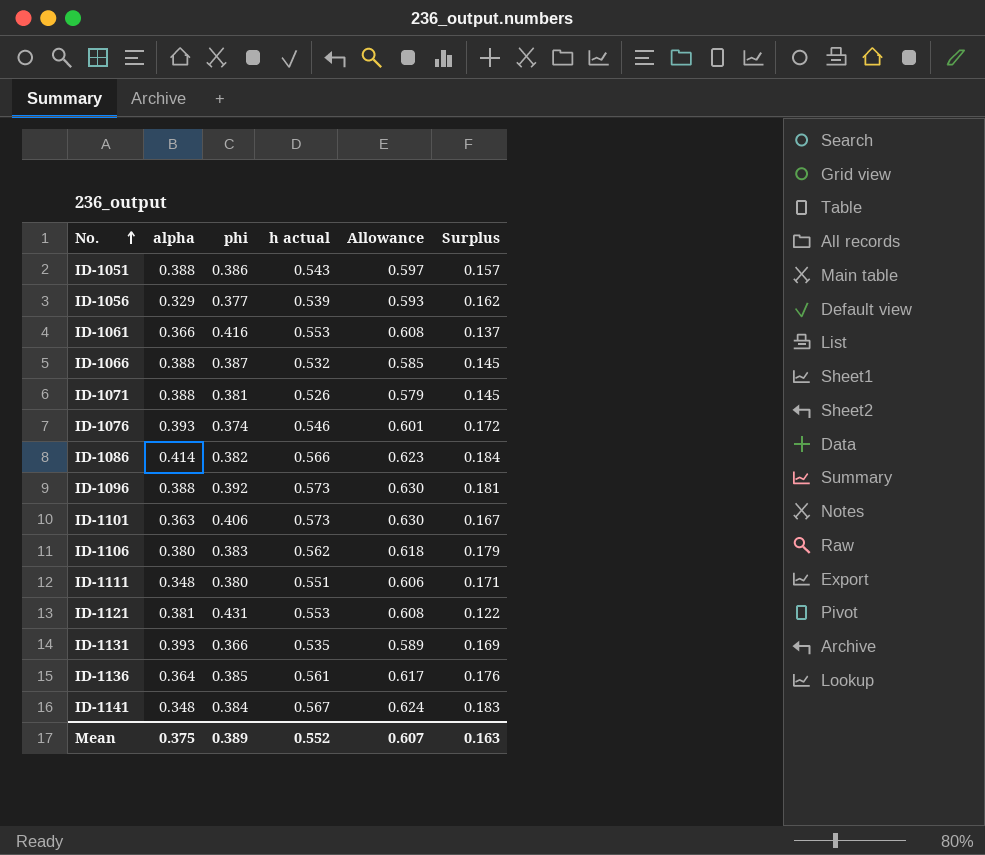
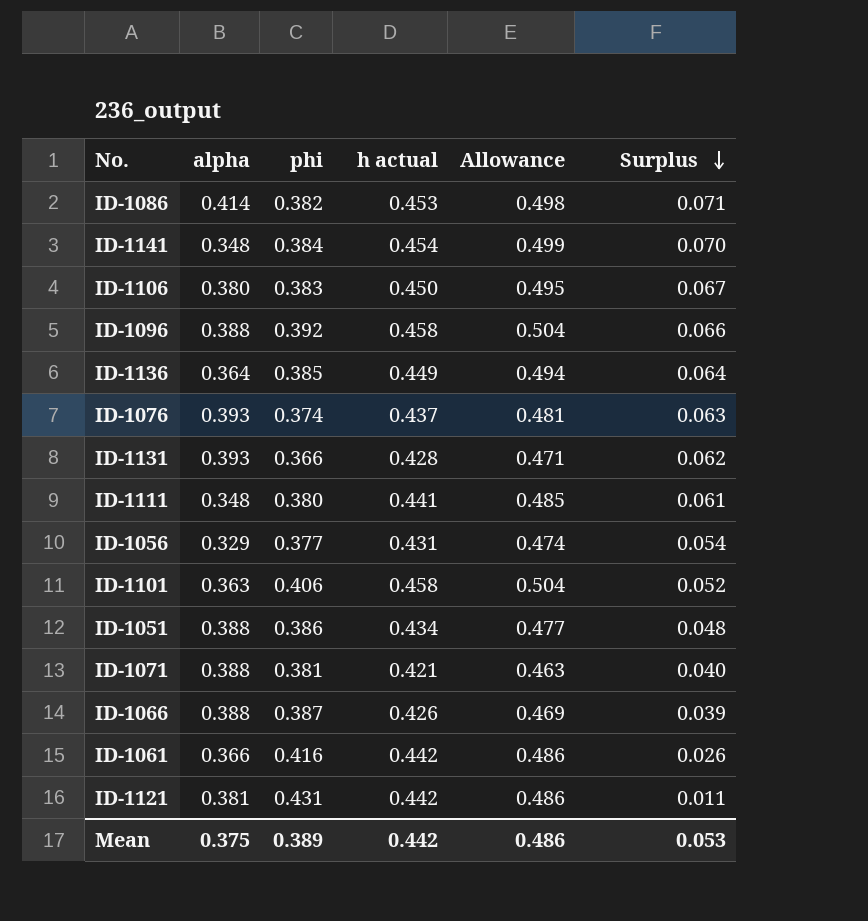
row order: No. ascending -> Surplus descending
ID-1086 | h actual: 0.566 -> 0.453
ID-1086 | Allowance: 0.623 -> 0.498
ID-1086 | Surplus: 0.184 -> 0.071
ID-1141 | h actual: 0.567 -> 0.454
ID-1141 | Allowance: 0.624 -> 0.499
ID-1141 | Surplus: 0.183 -> 0.070
ID-1106 | h actual: 0.562 -> 0.450
ID-1106 | Allowance: 0.618 -> 0.495
ID-1106 | Surplus: 0.179 -> 0.067
ID-1096 | h actual: 0.573 -> 0.458
ID-1096 | Allowance: 0.630 -> 0.504
ID-1096 | Surplus: 0.181 -> 0.066
ID-1136 | h actual: 0.561 -> 0.449
ID-1136 | Allowance: 0.617 -> 0.494
ID-1136 | Surplus: 0.176 -> 0.064
ID-1076 | h actual: 0.546 -> 0.437
ID-1076 | Allowance: 0.601 -> 0.481
ID-1076 | Surplus: 0.172 -> 0.063
ID-1131 | h actual: 0.535 -> 0.428
ID-1131 | Allowance: 0.589 -> 0.471
ID-1131 | Surplus: 0.169 -> 0.062
ID-1111 | h actual: 0.551 -> 0.441
ID-1111 | Allowance: 0.606 -> 0.485
ID-1111 | Surplus: 0.171 -> 0.061
ID-1056 | h actual: 0.539 -> 0.431
ID-1056 | Allowance: 0.593 -> 0.474
ID-1056 | Surplus: 0.162 -> 0.054
ID-1101 | h actual: 0.573 -> 0.458
ID-1101 | Allowance: 0.630 -> 0.504
ID-1101 | Surplus: 0.167 -> 0.052
ID-1051 | h actual: 0.543 -> 0.434
ID-1051 | Allowance: 0.597 -> 0.477
ID-1051 | Surplus: 0.157 -> 0.048
ID-1071 | h actual: 0.526 -> 0.421
ID-1071 | Allowance: 0.579 -> 0.463
ID-1071 | Surplus: 0.145 -> 0.040
ID-1066 | h actual: 0.532 -> 0.426
ID-1066 | Allowance: 0.585 -> 0.469
ID-1066 | Surplus: 0.145 -> 0.039
ID-1061 | h actual: 0.553 -> 0.442
ID-1061 | Allowance: 0.608 -> 0.486
ID-1061 | Surplus: 0.137 -> 0.026
ID-1121 | h actual: 0.553 -> 0.442
ID-1121 | Allowance: 0.608 -> 0.486
ID-1121 | Surplus: 0.122 -> 0.011
Mean | h actual: 0.552 -> 0.442
Mean | Allowance: 0.607 -> 0.486
Mean | Surplus: 0.163 -> 0.053

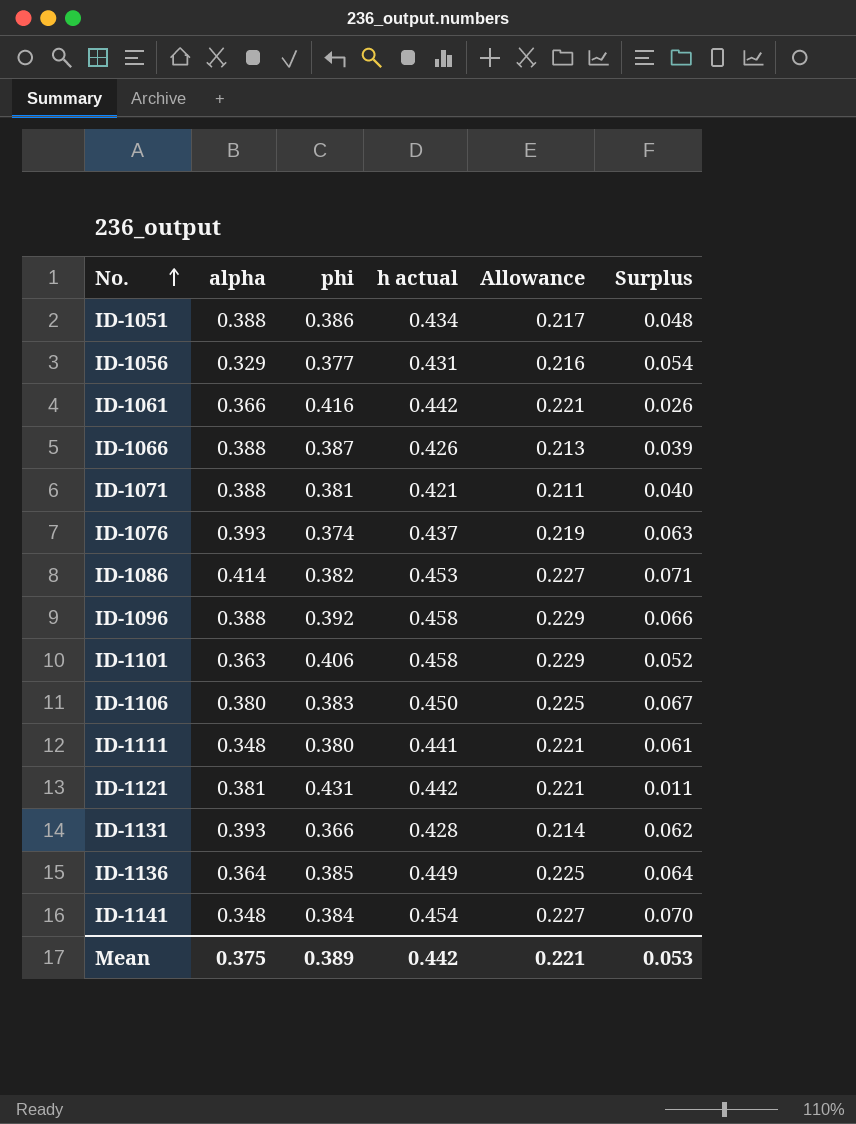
row order: Surplus descending -> No. ascending
column Allowance | formula: [h actual] * 1.1 -> [h actual] * 0.5
Mean | Allowance: 0.486 -> 0.221

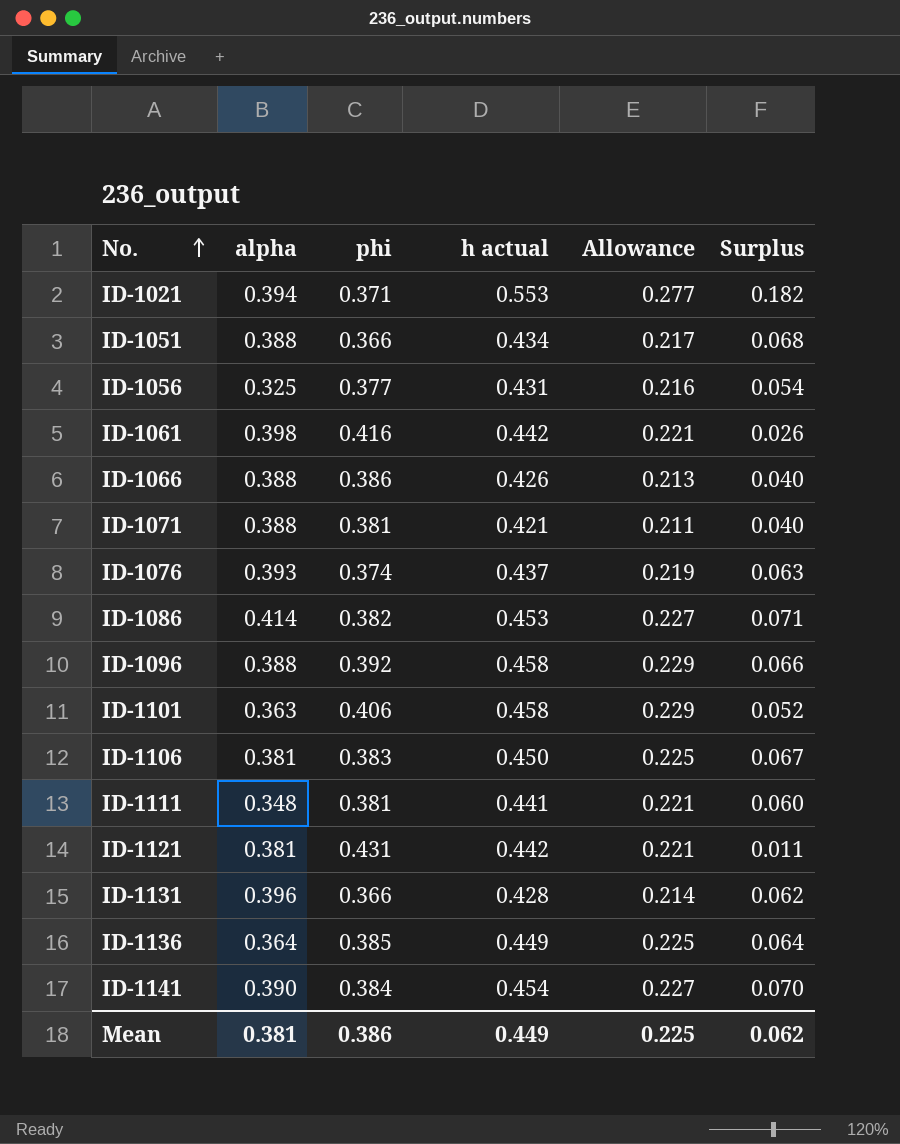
row ID-1021: none -> 0.394 | 0.371 | 0.553 | 0.277 | 0.182
ID-1051 | phi: 0.386 -> 0.366
ID-1051 | Surplus: 0.048 -> 0.068
ID-1056 | alpha: 0.329 -> 0.325
ID-1061 | alpha: 0.366 -> 0.398
ID-1066 | phi: 0.387 -> 0.386
ID-1066 | Surplus: 0.039 -> 0.040
ID-1106 | alpha: 0.380 -> 0.381
ID-1111 | phi: 0.380 -> 0.381
ID-1111 | Surplus: 0.061 -> 0.060
ID-1131 | alpha: 0.393 -> 0.396
ID-1141 | alpha: 0.348 -> 0.390
Mean | alpha: 0.375 -> 0.381
Mean | phi: 0.389 -> 0.386
Mean | h actual: 0.442 -> 0.449
Mean | Allowance: 0.221 -> 0.225
Mean | Surplus: 0.053 -> 0.062

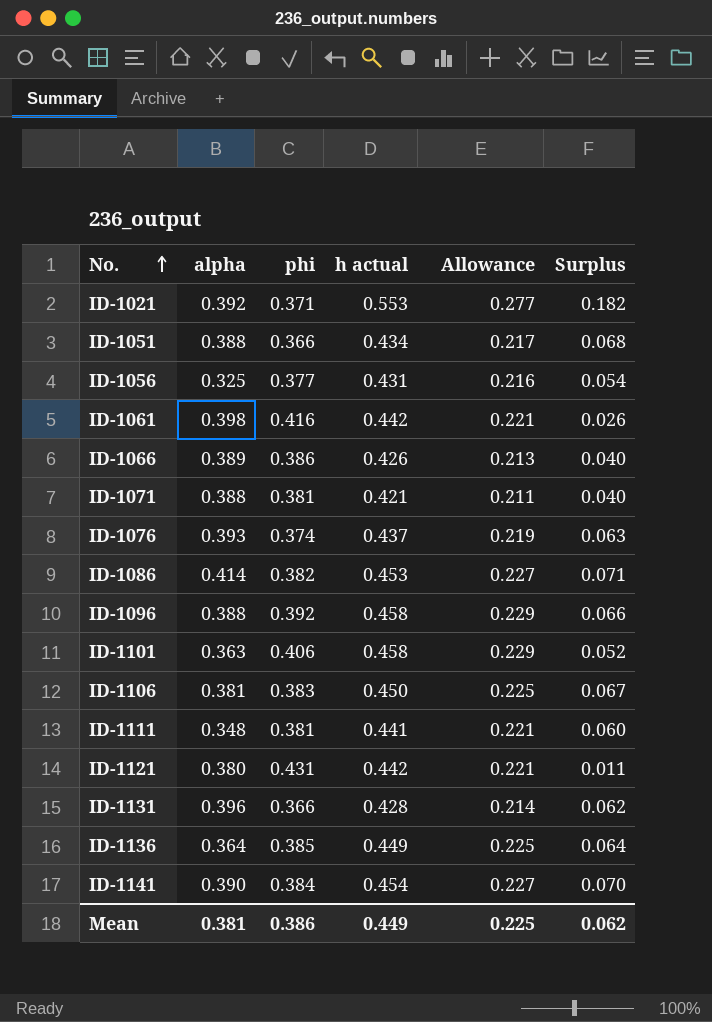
ID-1021 | alpha: 0.394 -> 0.392
ID-1066 | alpha: 0.388 -> 0.389
ID-1121 | alpha: 0.381 -> 0.380

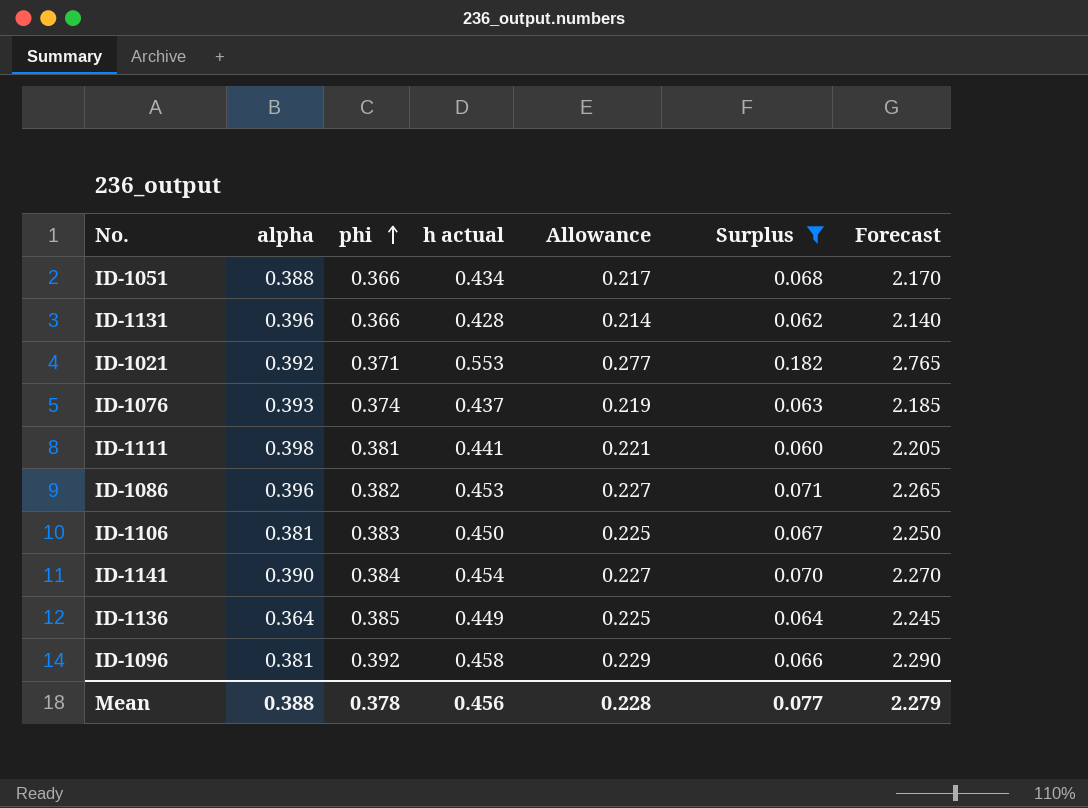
filter: none -> Surplus >= 0.060
row order: No. ascending -> phi ascending
column Forecast | formula: none -> [h actual] * 5
ID-1111 | alpha: 0.348 -> 0.398
ID-1086 | alpha: 0.414 -> 0.396
ID-1096 | alpha: 0.388 -> 0.381
Mean | alpha: 0.381 -> 0.388
Mean | phi: 0.386 -> 0.378
Mean | h actual: 0.449 -> 0.456
Mean | Allowance: 0.225 -> 0.228
Mean | Surplus: 0.062 -> 0.077

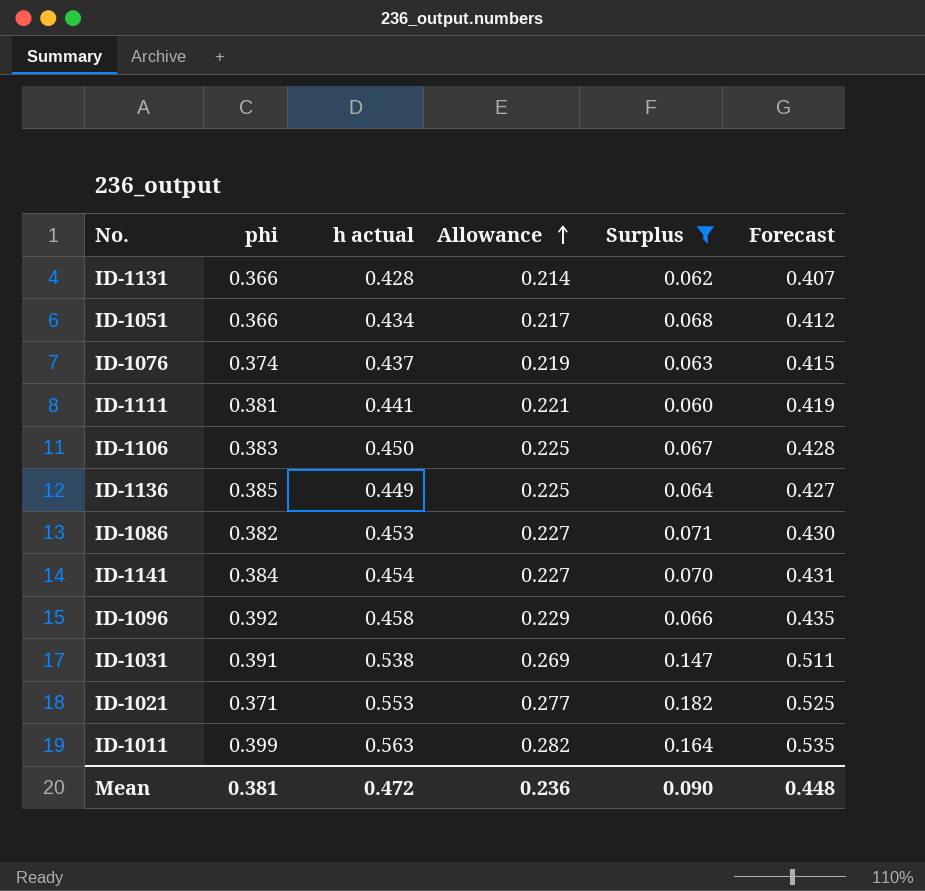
row order: phi ascending -> Allowance ascending
column alpha | position: 2 -> none
column Forecast | formula: [h actual] * 5 -> [h actual] * 0.95
row ID-1031: none -> 0.391 | 0.538 | 0.269 | 0.147 | 0.511
row ID-1011: none -> 0.399 | 0.563 | 0.282 | 0.164 | 0.535
Mean | phi: 0.378 -> 0.381
Mean | h actual: 0.456 -> 0.472
Mean | Allowance: 0.228 -> 0.236
Mean | Surplus: 0.077 -> 0.090
Mean | Forecast: 2.279 -> 0.448

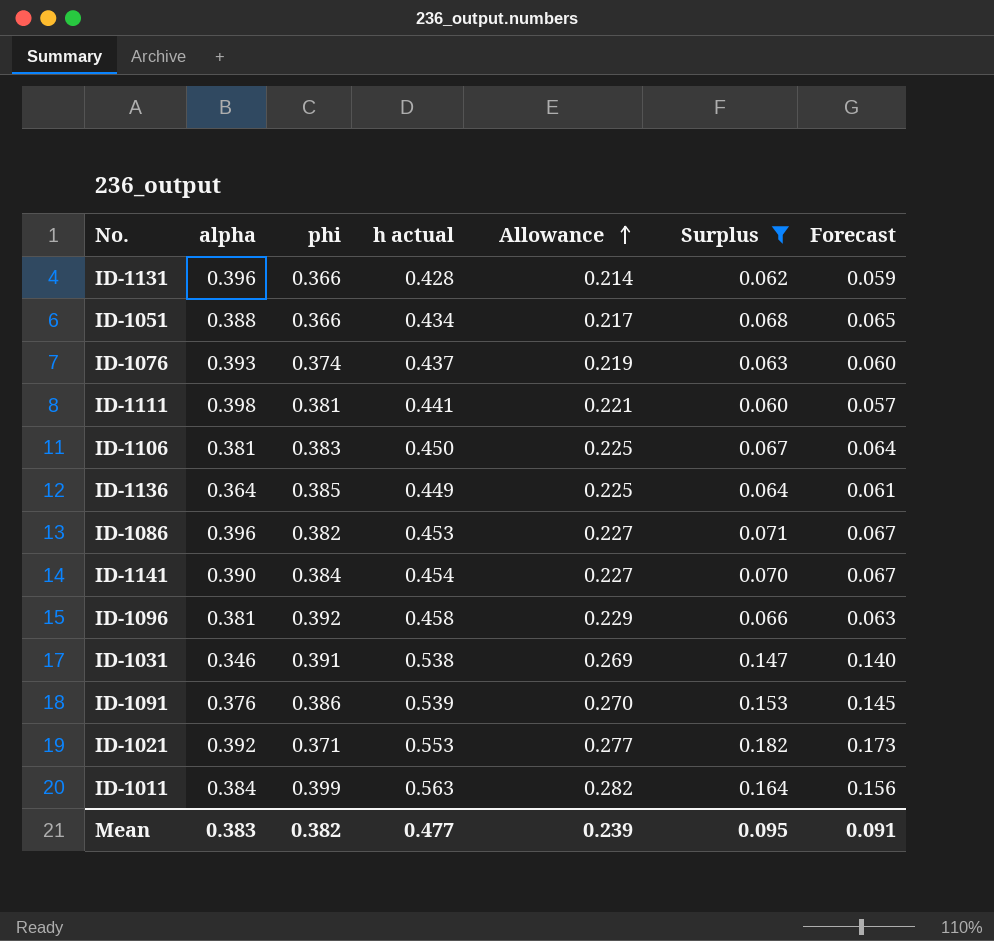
column alpha | position: none -> 2
column Forecast | formula: [h actual] * 0.95 -> [Surplus] * 0.95
row ID-1091: none -> 0.376 | 0.386 | 0.539 | 0.270 | 0.153 | 0.145
Mean | phi: 0.381 -> 0.382
Mean | h actual: 0.472 -> 0.477
Mean | Allowance: 0.236 -> 0.239
Mean | Surplus: 0.090 -> 0.095
Mean | Forecast: 0.448 -> 0.091

